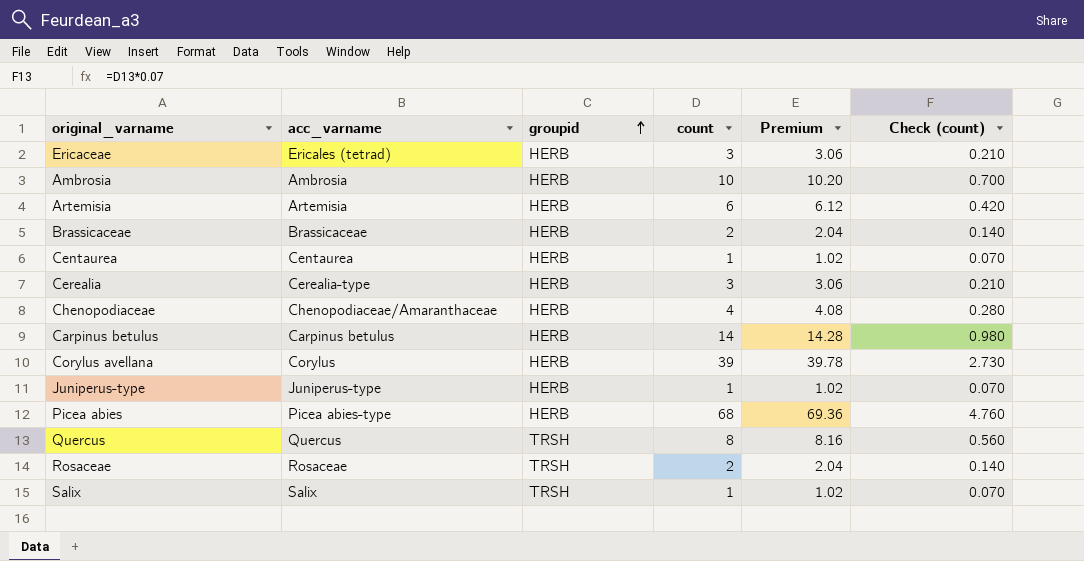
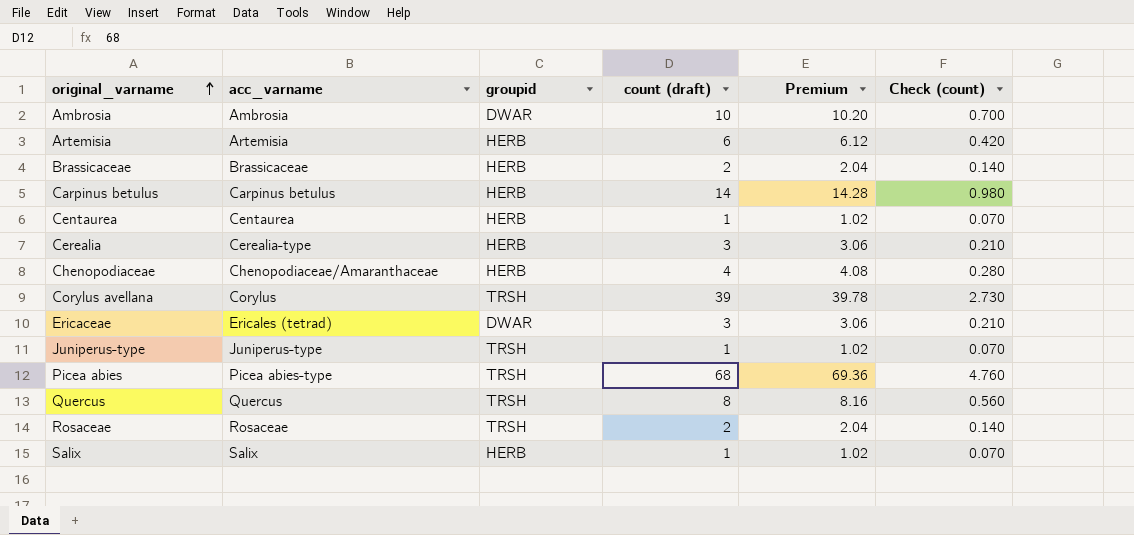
row order: groupid ascending -> original_varname ascending
column name: count -> count (draft)
Ambrosia | groupid: HERB -> DWAR
Corylus avellana | groupid: HERB -> TRSH
Ericaceae | groupid: HERB -> DWAR
Juniperus-type | groupid: HERB -> TRSH
Picea abies | groupid: HERB -> TRSH
Salix | groupid: TRSH -> HERB

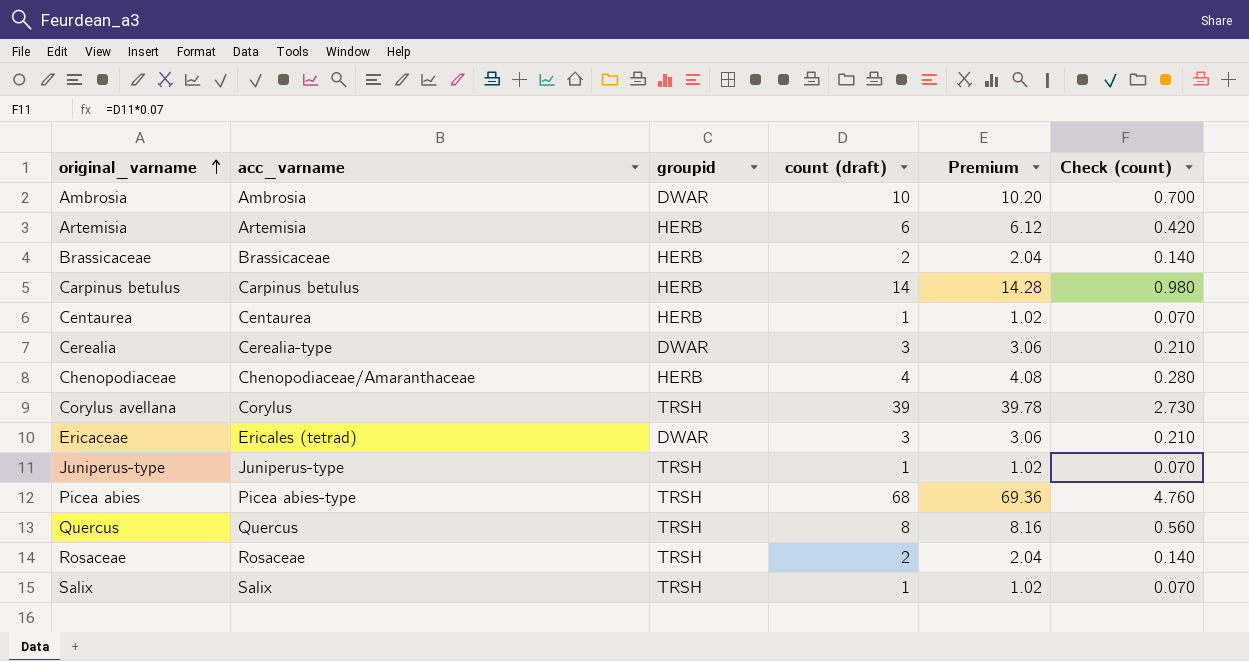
Cerealia | groupid: HERB -> DWAR
Salix | groupid: HERB -> TRSH

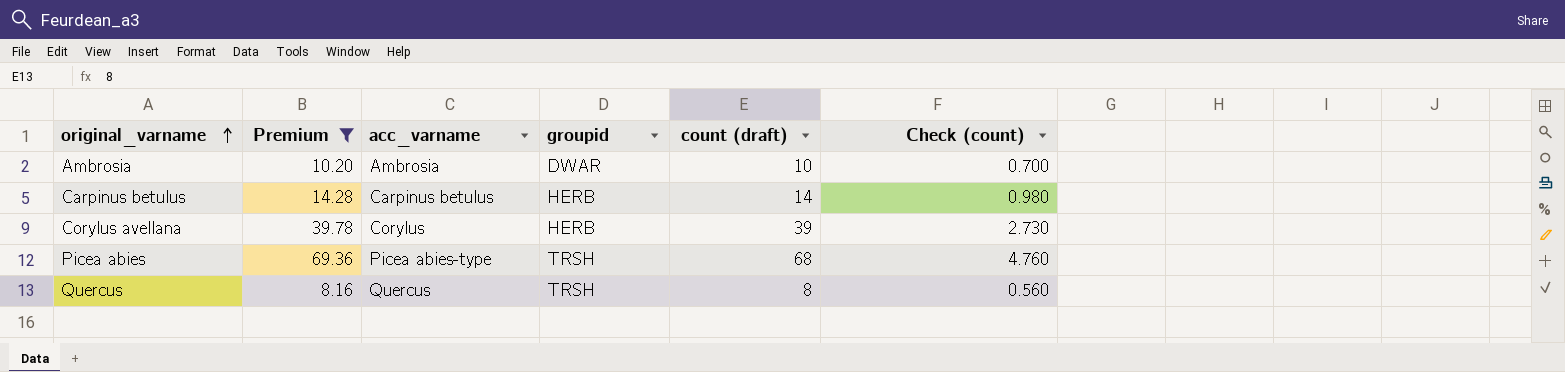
filter: none -> Premium >= 8.16
column Premium | position: 5 -> 2
Corylus avellana | groupid: TRSH -> HERB

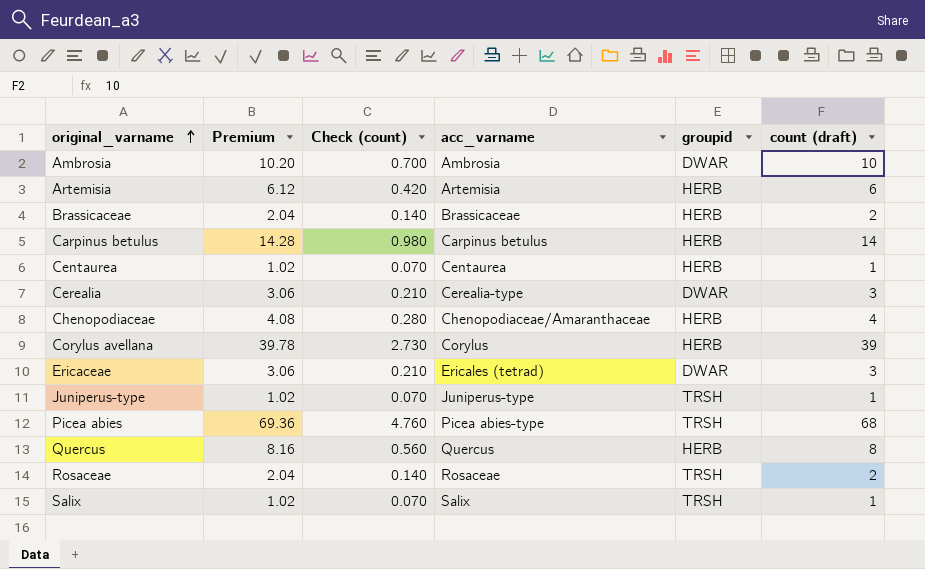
filter: Premium >= 8.16 -> none
column Check (count) | position: 6 -> 3
Quercus | groupid: TRSH -> HERB

